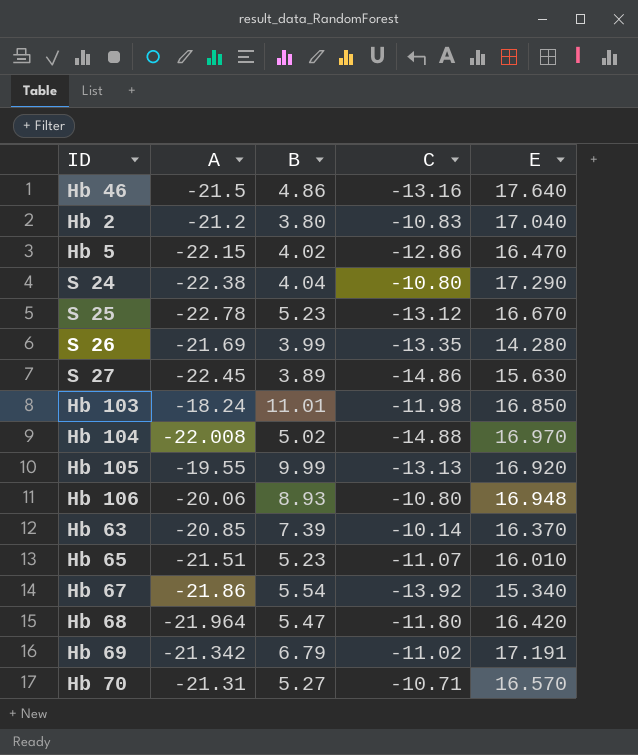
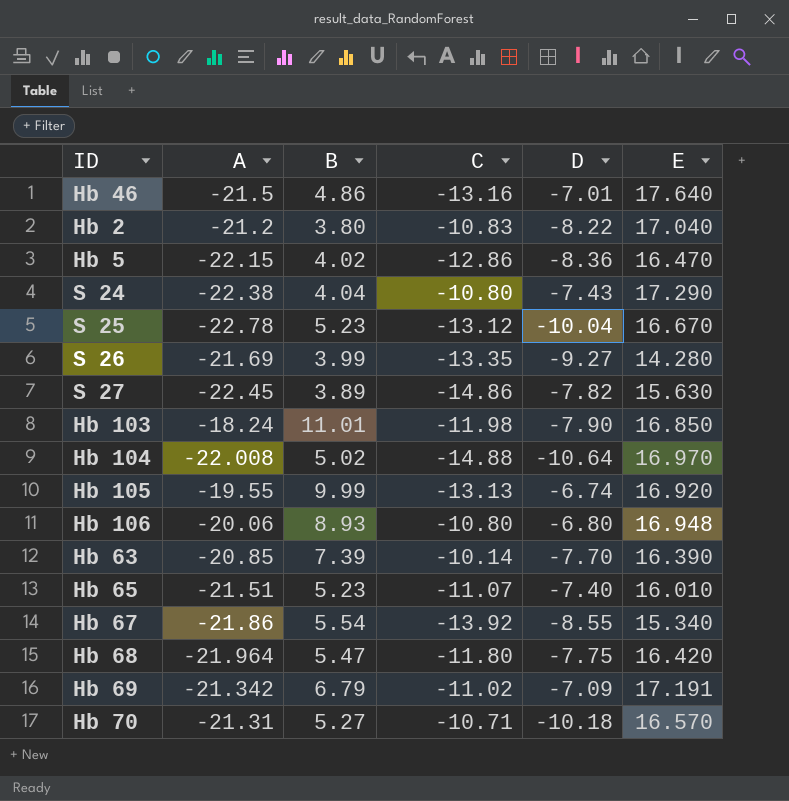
column D | position: none -> 5
Hb 63 | E: 16.370 -> 16.390

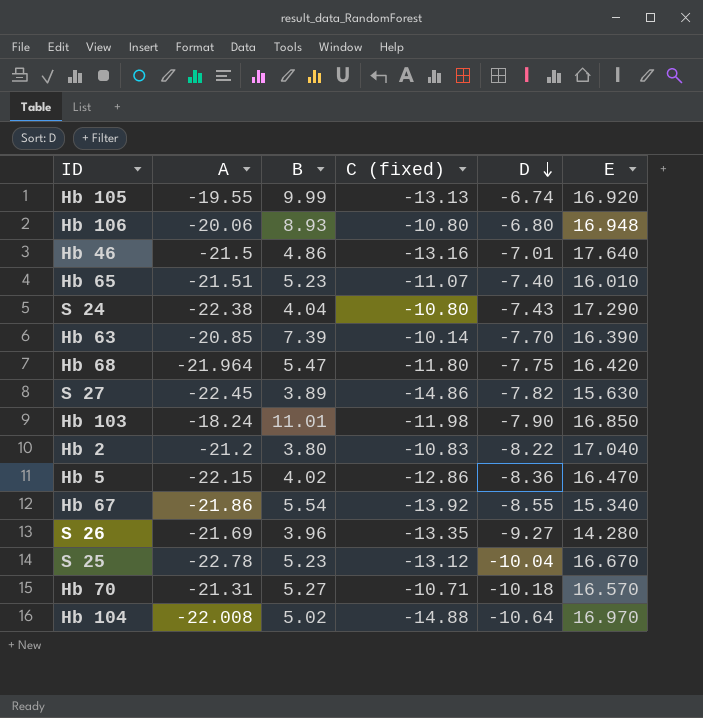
row order: none -> D descending
column name: C -> C (fixed)
row Hb 69: -21.342 | 6.79 | -11.02 | -7.09 | 17.191 -> none
S 26 | B: 3.99 -> 3.96

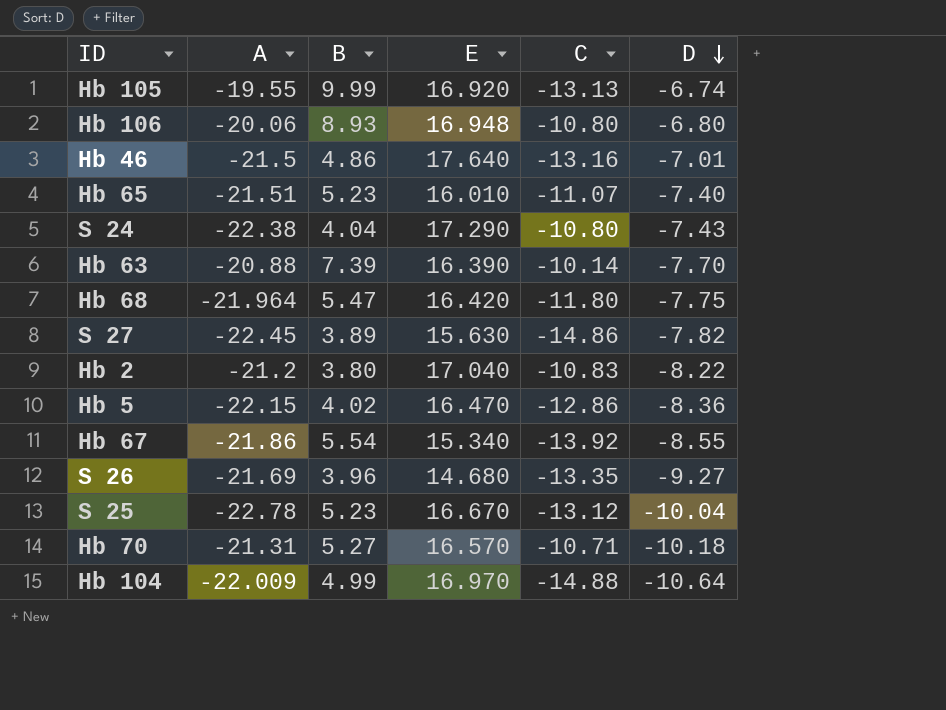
column E | position: 6 -> 4
column name: C (fixed) -> C
row Hb 103: -18.24 | 11.01 | -11.98 | -7.90 | 16.850 -> none
Hb 63 | A: -20.85 -> -20.88
S 26 | E: 14.280 -> 14.680
Hb 104 | A: -22.008 -> -22.009
Hb 104 | B: 5.02 -> 4.99

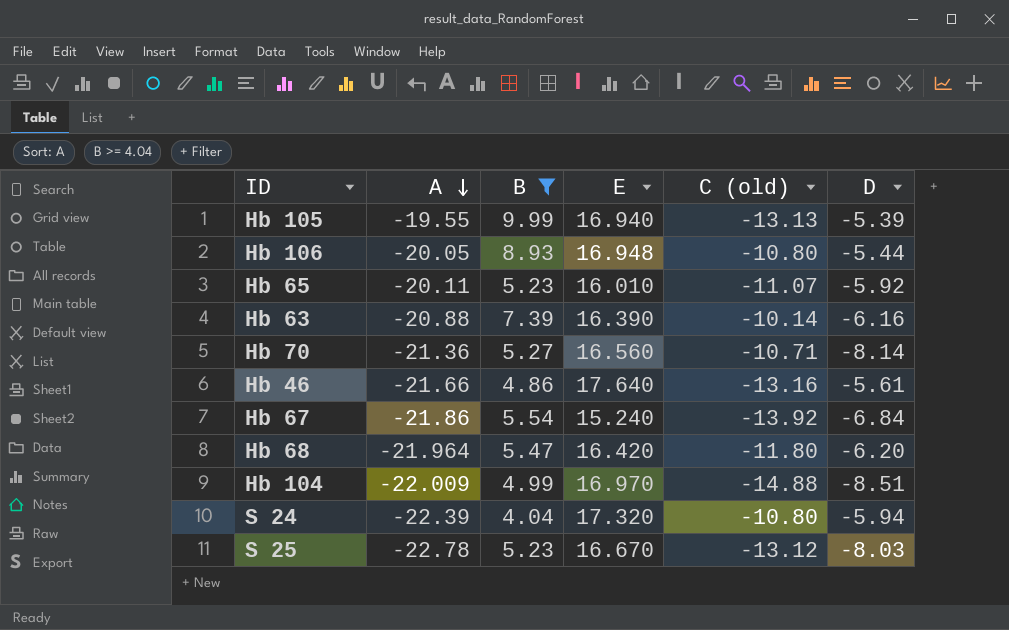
filter: none -> B >= 4.04
row order: D descending -> A descending
column name: C -> C (old)
Hb 105 | E: 16.920 -> 16.940
Hb 105 | D: -6.74 -> -5.39
Hb 106 | A: -20.06 -> -20.05
Hb 106 | D: -6.80 -> -5.44
Hb 65 | A: -21.51 -> -20.11
Hb 65 | D: -7.40 -> -5.92
Hb 63 | D: -7.70 -> -6.16
Hb 70 | A: -21.31 -> -21.36
Hb 70 | E: 16.570 -> 16.560
Hb 70 | D: -10.18 -> -8.14
Hb 46 | A: -21.5 -> -21.66
Hb 46 | D: -7.01 -> -5.61
Hb 67 | E: 15.340 -> 15.240
Hb 67 | D: -8.55 -> -6.84
Hb 68 | D: -7.75 -> -6.20
Hb 104 | D: -10.64 -> -8.51
S 24 | A: -22.38 -> -22.39
S 24 | E: 17.290 -> 17.320
S 24 | D: -7.43 -> -5.94
S 25 | D: -10.04 -> -8.03

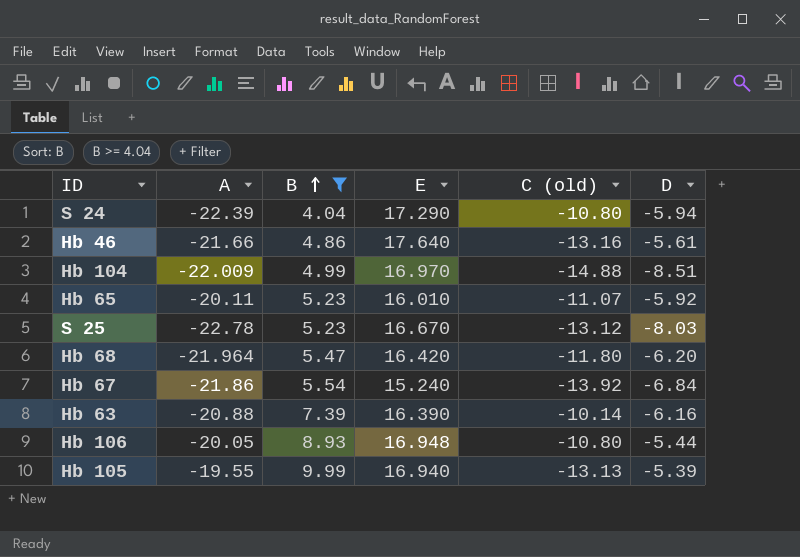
row order: A descending -> B ascending
row Hb 70: -21.36 | 5.27 | 16.560 | -10.71 | -8.14 -> none
S 24 | E: 17.320 -> 17.290

